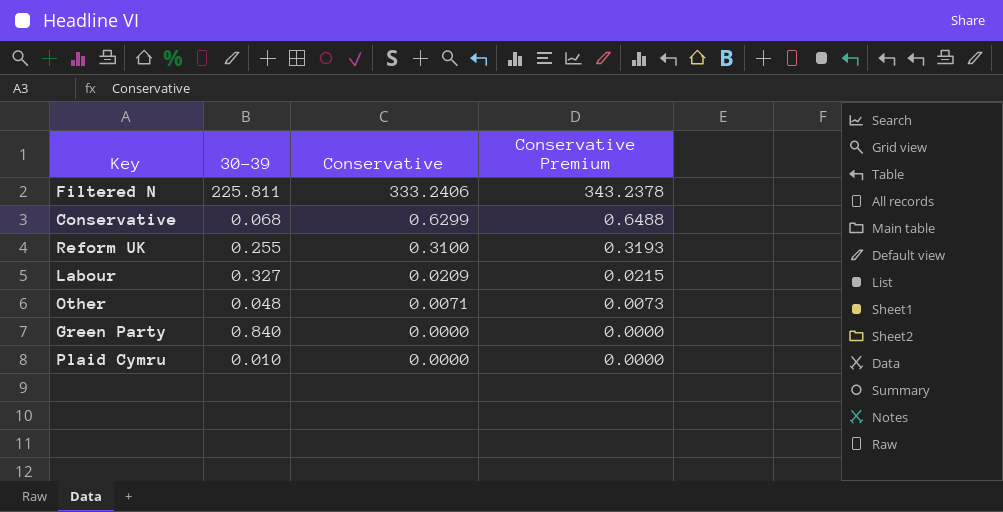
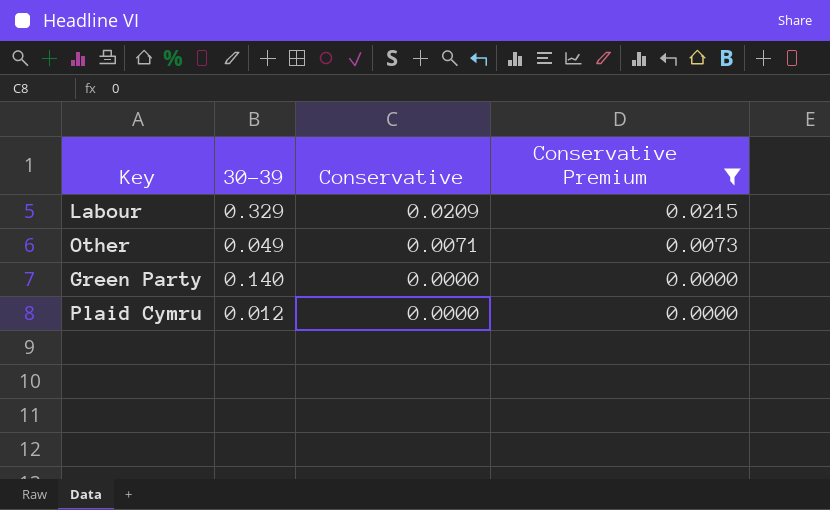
filter: none -> Conservative Premium <= 0.0215
Labour | 30-39: 0.327 -> 0.329
Other | 30-39: 0.048 -> 0.049
Green Party | 30-39: 0.840 -> 0.140
Plaid Cymru | 30-39: 0.010 -> 0.012

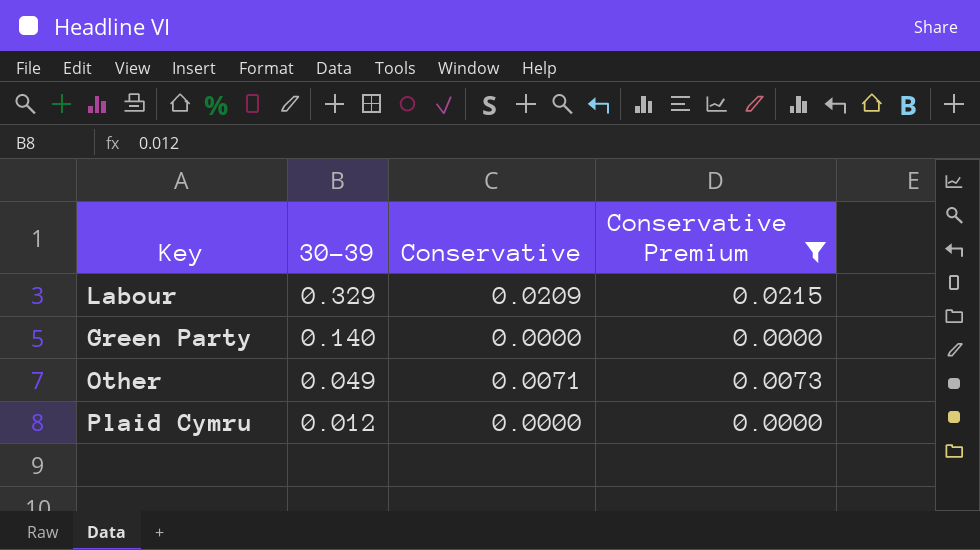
row order: Conservative descending -> 30-39 descending

